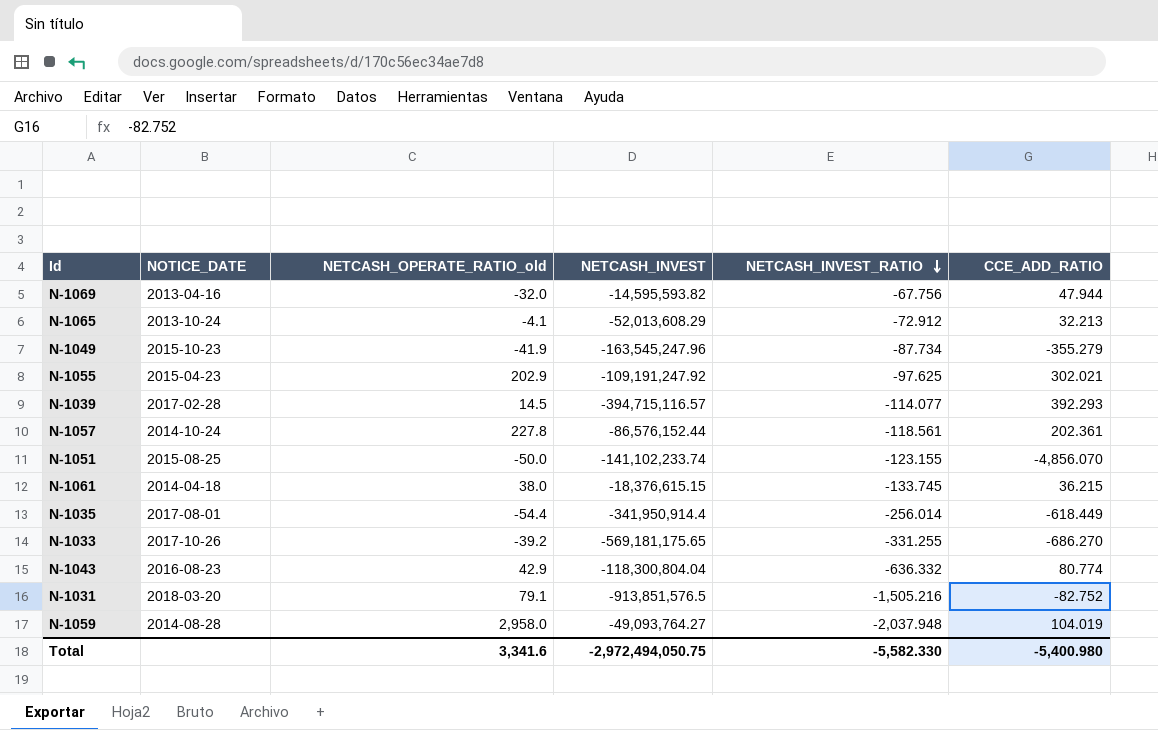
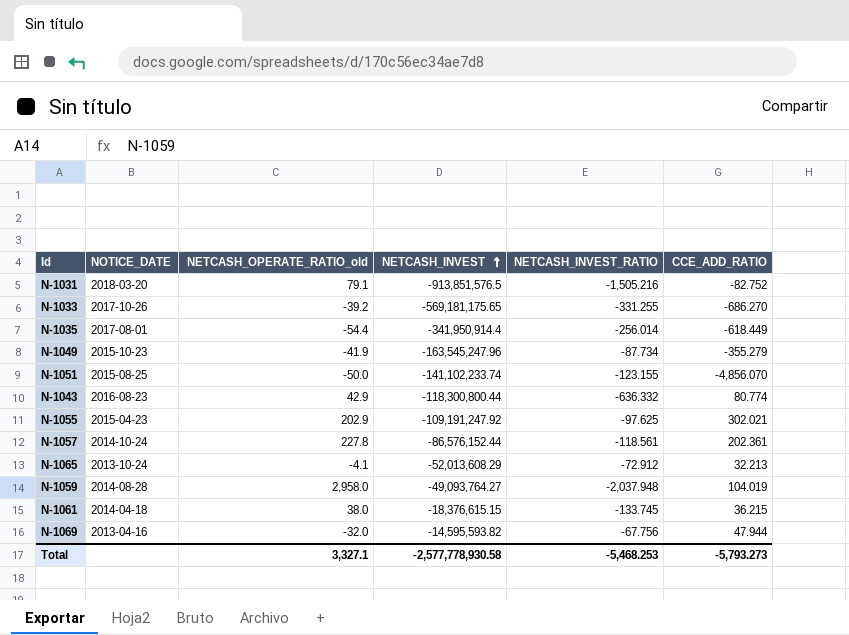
row order: NETCASH_INVEST_RATIO descending -> NETCASH_INVEST ascending
row N-1039: 2017-02-28 | 14.5 | -394,715,116.57 | -114.077 | 392.293 -> none
N-1043 | NETCASH_INVEST: -118,300,804.04 -> -118,300,800.44
Total | NETCASH_OPERATE_RATIO_old: 3,341.6 -> 3,327.1
Total | NETCASH_INVEST: -2,972,494,050.75 -> -2,577,778,930.58
Total | NETCASH_INVEST_RATIO: -5,582.330 -> -5,468.253
Total | CCE_ADD_RATIO: -5,400.980 -> -5,793.273

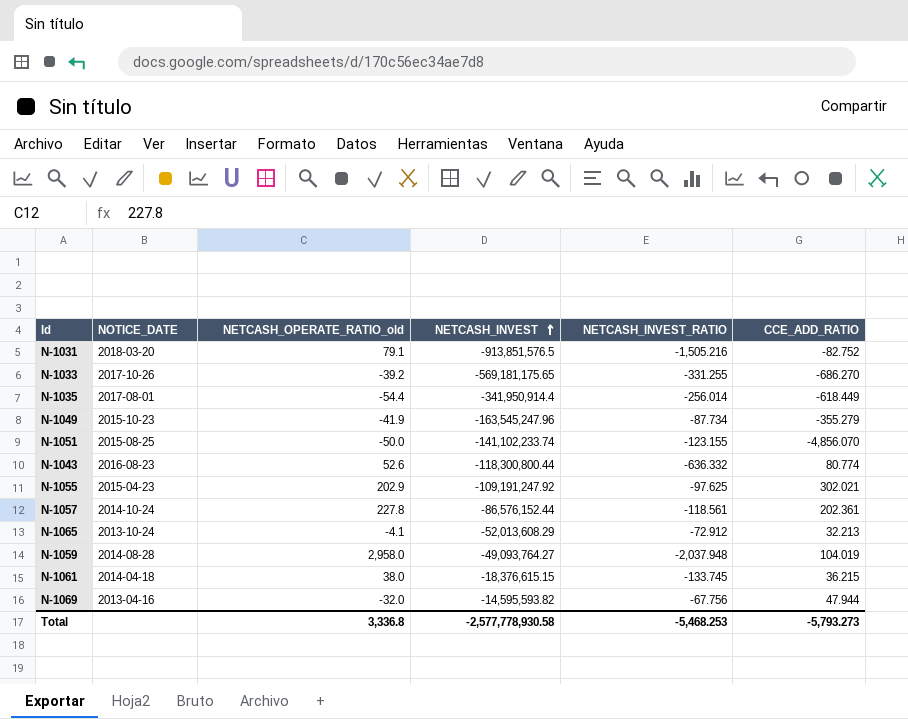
N-1043 | NETCASH_OPERATE_RATIO_old: 42.9 -> 52.6
Total | NETCASH_OPERATE_RATIO_old: 3,327.1 -> 3,336.8

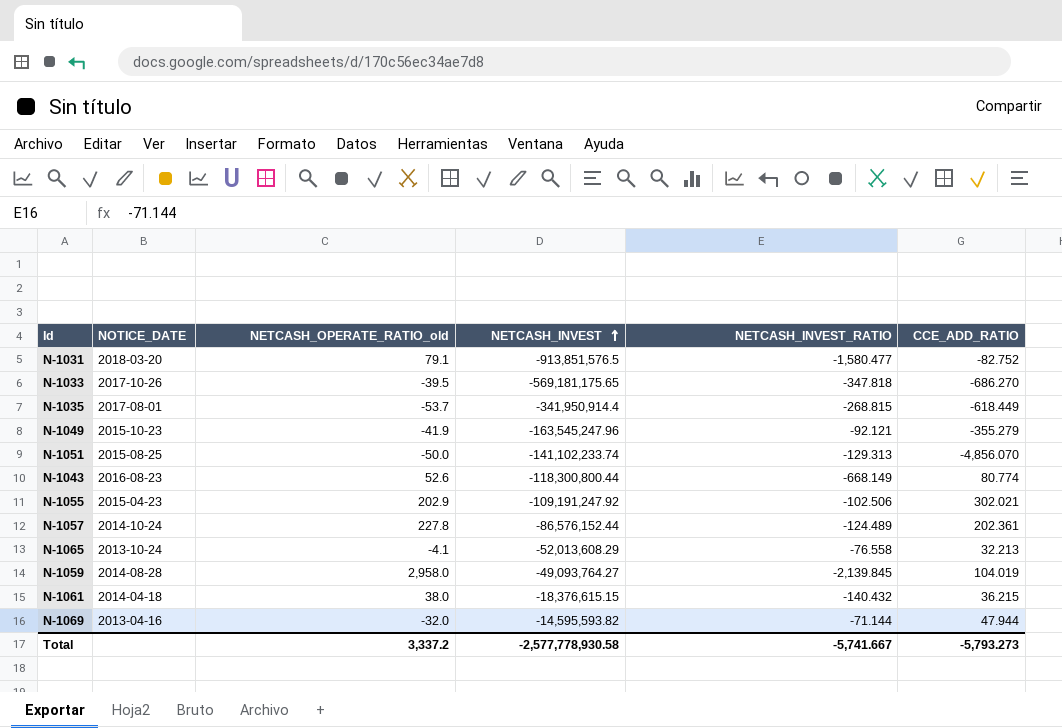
N-1031 | NETCASH_INVEST_RATIO: -1,505.216 -> -1,580.477
N-1033 | NETCASH_OPERATE_RATIO_old: -39.2 -> -39.5
N-1033 | NETCASH_INVEST_RATIO: -331.255 -> -347.818
N-1035 | NETCASH_OPERATE_RATIO_old: -54.4 -> -53.7
N-1035 | NETCASH_INVEST_RATIO: -256.014 -> -268.815
N-1049 | NETCASH_INVEST_RATIO: -87.734 -> -92.121
N-1051 | NETCASH_INVEST_RATIO: -123.155 -> -129.313
N-1043 | NETCASH_INVEST_RATIO: -636.332 -> -668.149
N-1055 | NETCASH_INVEST_RATIO: -97.625 -> -102.506
N-1057 | NETCASH_INVEST_RATIO: -118.561 -> -124.489
N-1065 | NETCASH_INVEST_RATIO: -72.912 -> -76.558
N-1059 | NETCASH_INVEST_RATIO: -2,037.948 -> -2,139.845
N-1061 | NETCASH_INVEST_RATIO: -133.745 -> -140.432
N-1069 | NETCASH_INVEST_RATIO: -67.756 -> -71.144
Total | NETCASH_OPERATE_RATIO_old: 3,336.8 -> 3,337.2
Total | NETCASH_INVEST_RATIO: -5,468.253 -> -5,741.667

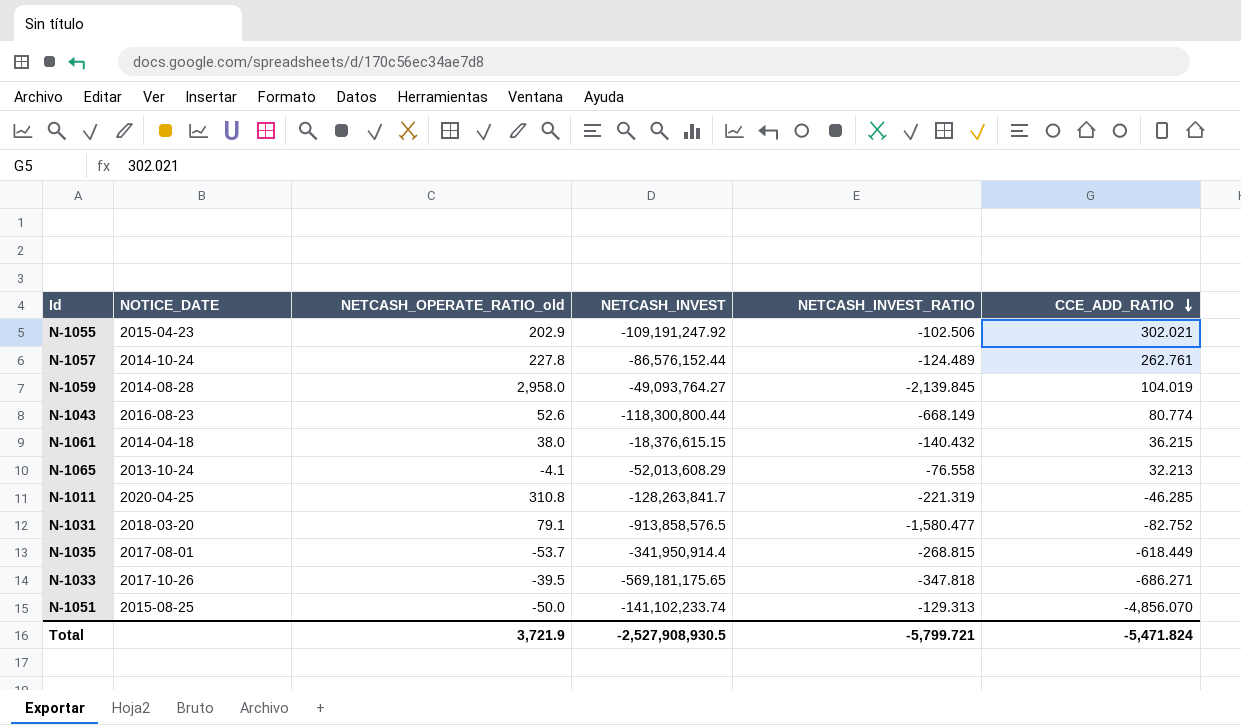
row order: NETCASH_INVEST ascending -> CCE_ADD_RATIO descending
row N-1049: 2015-10-23 | -41.9 | -163,545,247.96 | -92.121 | -355.279 -> none
row N-1069: 2013-04-16 | -32.0 | -14,595,593.82 | -71.144 | 47.944 -> none
N-1057 | CCE_ADD_RATIO: 202.361 -> 262.761
row N-1011: none -> 2020-04-25 | 310.8 | -128,263,841.7 | -221.319 | -46.285
N-1031 | NETCASH_INVEST: -913,851,576.5 -> -913,858,576.5
N-1033 | CCE_ADD_RATIO: -686.270 -> -686.271
Total | NETCASH_OPERATE_RATIO_old: 3,337.2 -> 3,721.9
Total | NETCASH_INVEST: -2,577,778,930.58 -> -2,527,908,930.5
Total | NETCASH_INVEST_RATIO: -5,741.667 -> -5,799.721
Total | CCE_ADD_RATIO: -5,793.273 -> -5,471.824

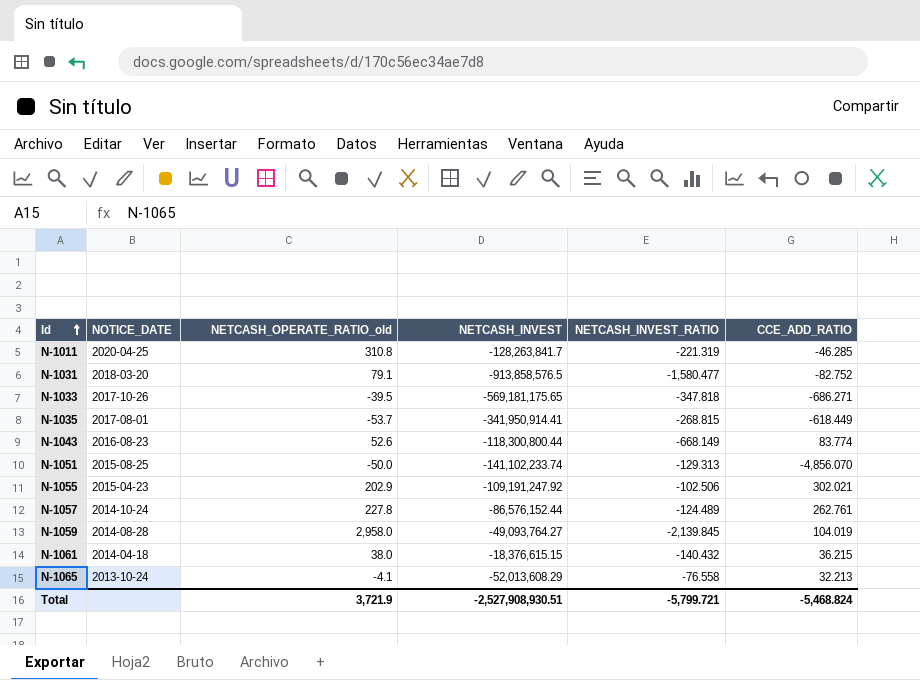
row order: CCE_ADD_RATIO descending -> Id ascending
N-1035 | NETCASH_INVEST: -341,950,914.4 -> -341,950,914.41
N-1043 | CCE_ADD_RATIO: 80.774 -> 83.774
Total | NETCASH_INVEST: -2,527,908,930.5 -> -2,527,908,930.51
Total | CCE_ADD_RATIO: -5,471.824 -> -5,468.824

